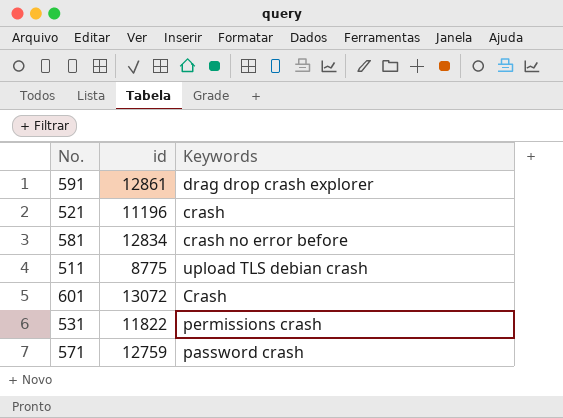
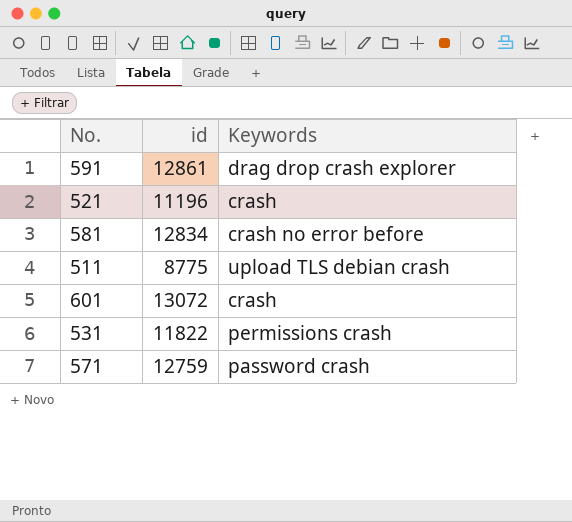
601 | Keywords: Crash -> crash

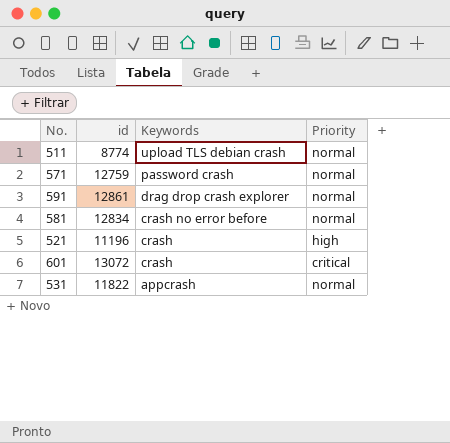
row order: none -> Keywords descending
column Priority | position: none -> 4
511 | id: 8775 -> 8774
531 | Keywords: permissions crash -> appcrash

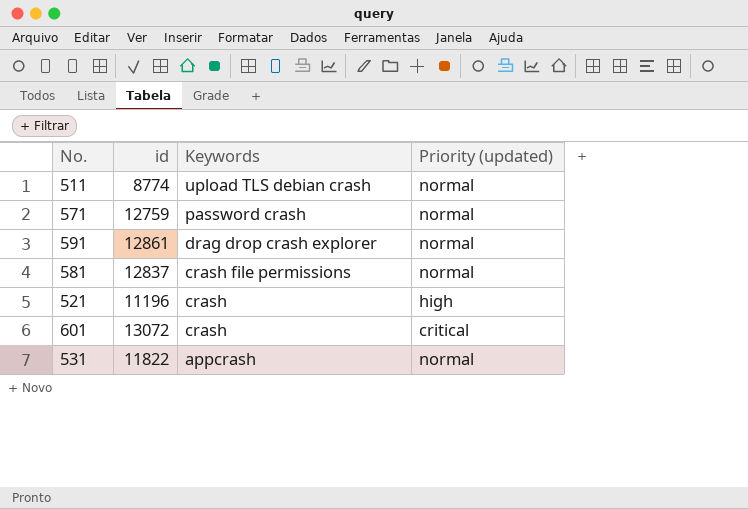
column name: Priority -> Priority (updated)
581 | id: 12834 -> 12837
581 | Keywords: crash no error before -> crash file permissions

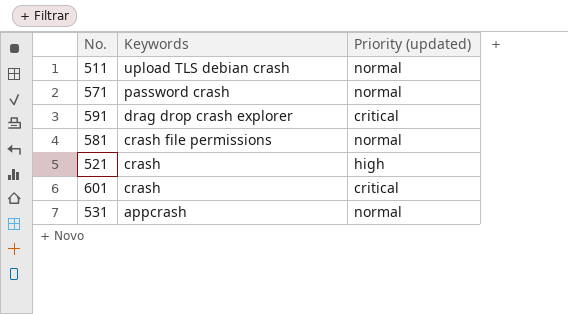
column id | position: 2 -> none
591 | Priority (updated): normal -> critical

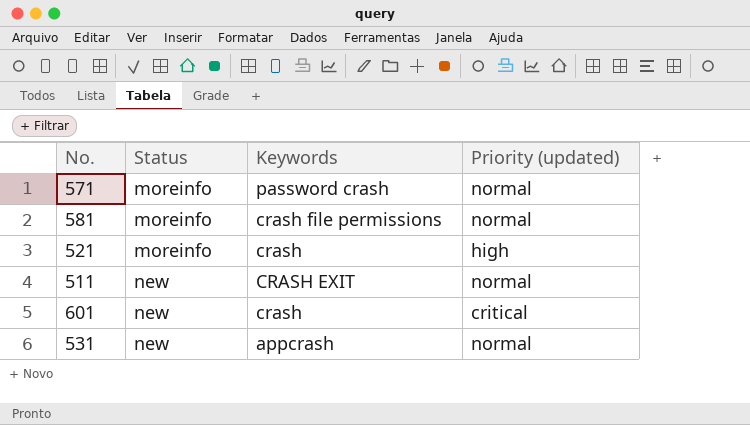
row order: Keywords descending -> Status ascending
column Status | position: none -> 2
row 591: drag drop crash explorer | critical -> none
511 | Keywords: upload TLS debian crash -> CRASH EXIT

